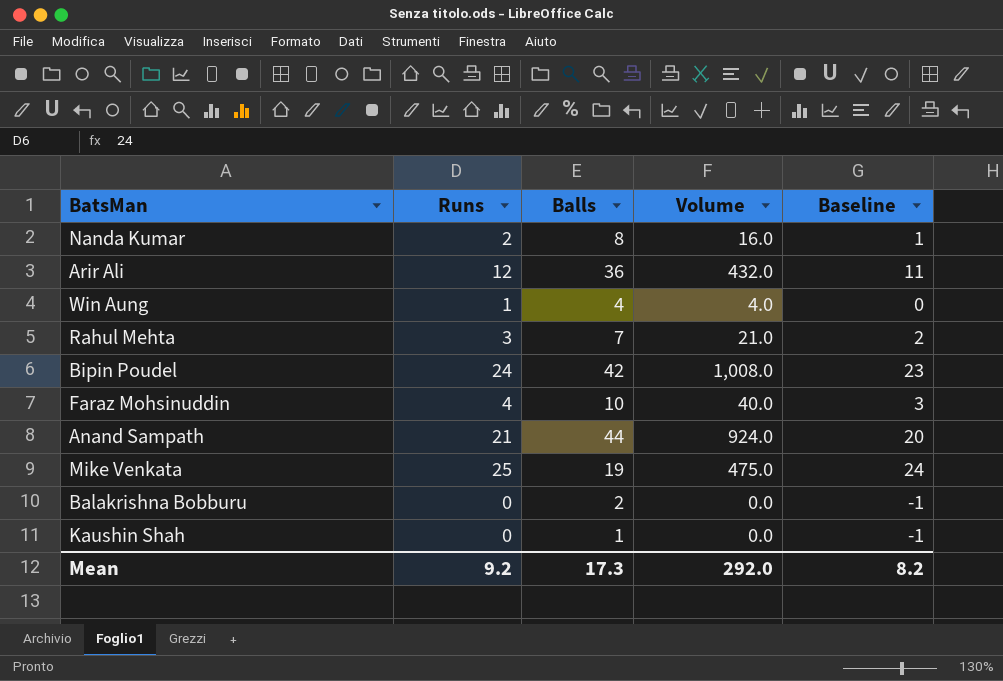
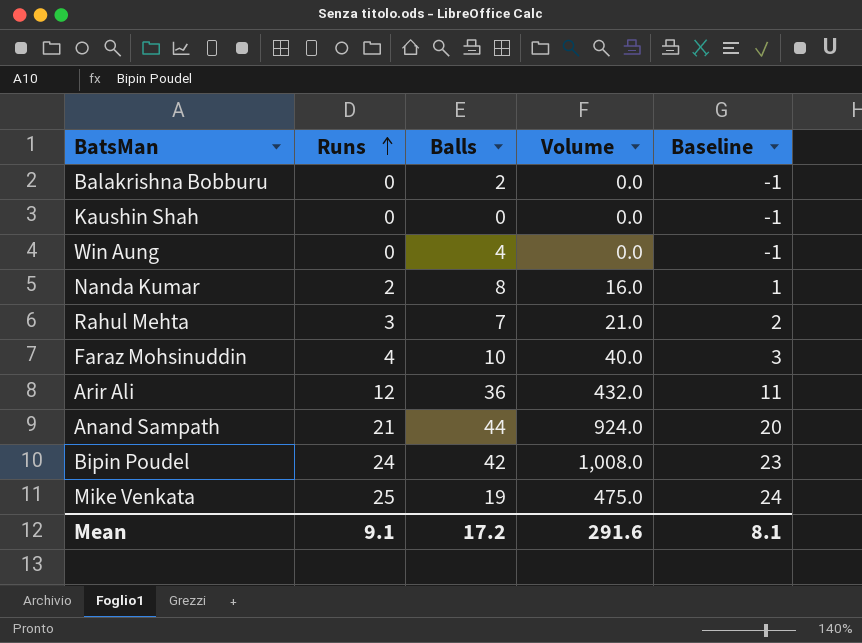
row order: none -> Runs ascending
Kaushin Shah | Balls: 1 -> 0
Win Aung | Runs: 1 -> 0
Win Aung | Volume: 4.0 -> 0.0
Win Aung | Baseline: 0 -> -1
Mean | Runs: 9.2 -> 9.1
Mean | Balls: 17.3 -> 17.2
Mean | Volume: 292.0 -> 291.6
Mean | Baseline: 8.2 -> 8.1

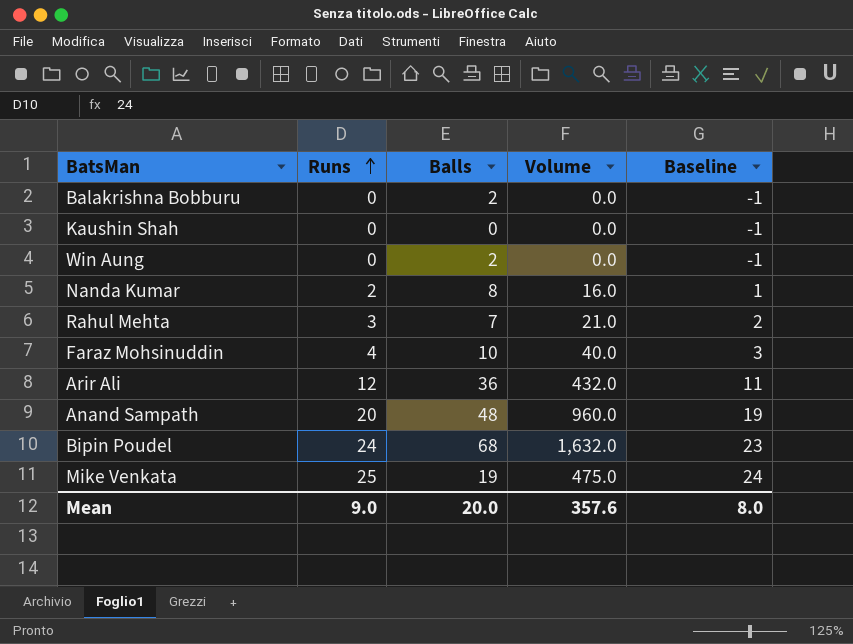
Win Aung | Balls: 4 -> 2
Anand Sampath | Runs: 21 -> 20
Anand Sampath | Balls: 44 -> 48
Anand Sampath | Volume: 924.0 -> 960.0
Anand Sampath | Baseline: 20 -> 19
Bipin Poudel | Balls: 42 -> 68
Bipin Poudel | Volume: 1,008.0 -> 1,632.0
Mean | Runs: 9.1 -> 9.0
Mean | Balls: 17.2 -> 20.0
Mean | Volume: 291.6 -> 357.6
Mean | Baseline: 8.1 -> 8.0

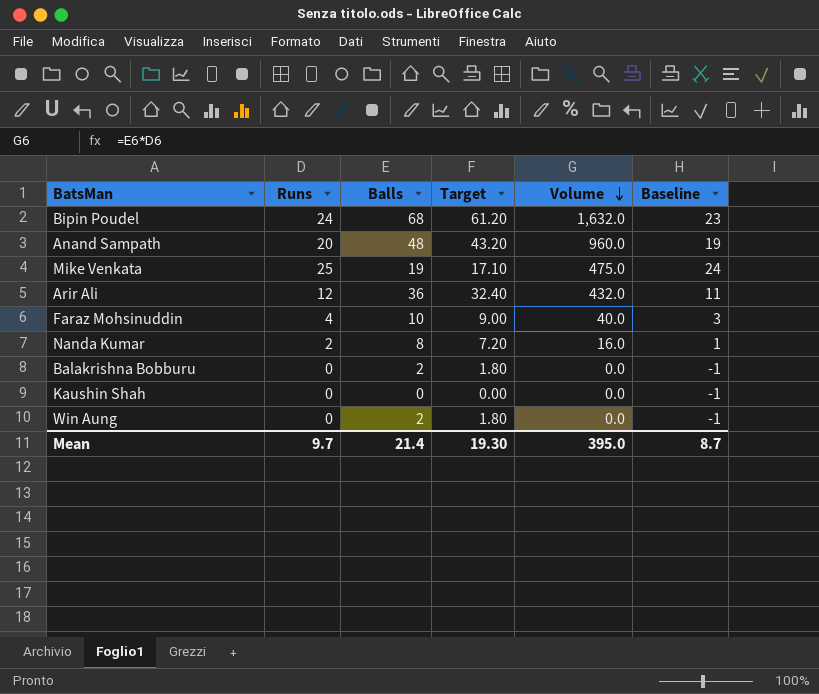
row order: Runs ascending -> Volume descending
column Target | formula: none -> [Balls] * 0.9
row Rahul Mehta: 3 | 7 | 21.0 | 2 -> none
Mean | Runs: 9.0 -> 9.7
Mean | Balls: 20.0 -> 21.4
Mean | Volume: 357.6 -> 395.0
Mean | Baseline: 8.0 -> 8.7

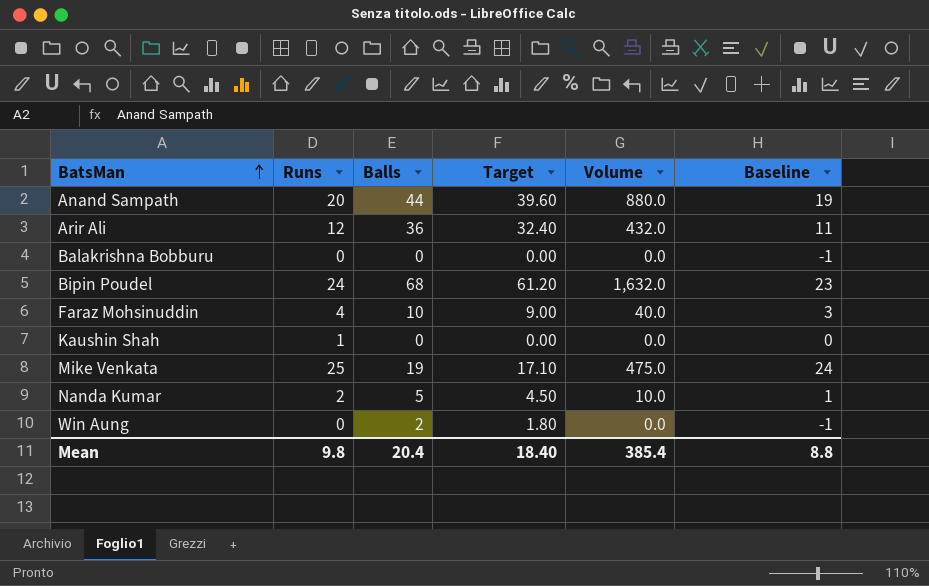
row order: Volume descending -> BatsMan ascending
Anand Sampath | Balls: 48 -> 44
Anand Sampath | Target: 43.20 -> 39.60
Anand Sampath | Volume: 960.0 -> 880.0
Balakrishna Bobburu | Balls: 2 -> 0
Balakrishna Bobburu | Target: 1.80 -> 0.00
Kaushin Shah | Runs: 0 -> 1
Kaushin Shah | Baseline: -1 -> 0
Nanda Kumar | Balls: 8 -> 5
Nanda Kumar | Target: 7.20 -> 4.50
Nanda Kumar | Volume: 16.0 -> 10.0
Mean | Runs: 9.7 -> 9.8
Mean | Balls: 21.4 -> 20.4
Mean | Target: 19.30 -> 18.40
Mean | Volume: 395.0 -> 385.4
Mean | Baseline: 8.7 -> 8.8

